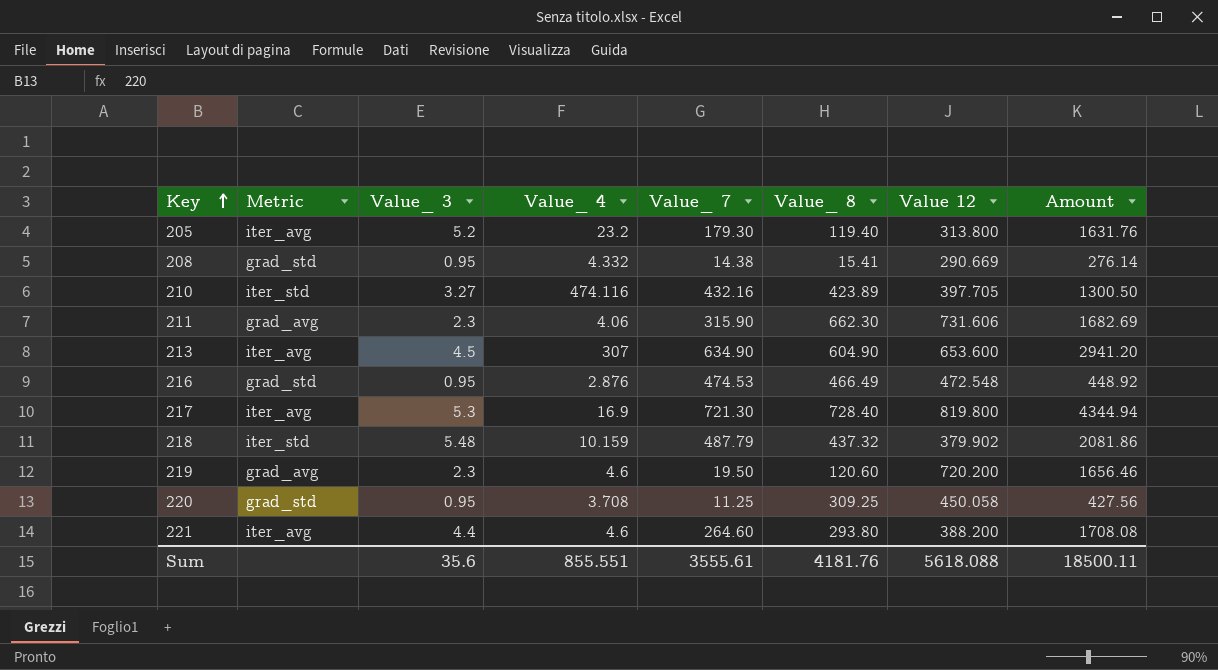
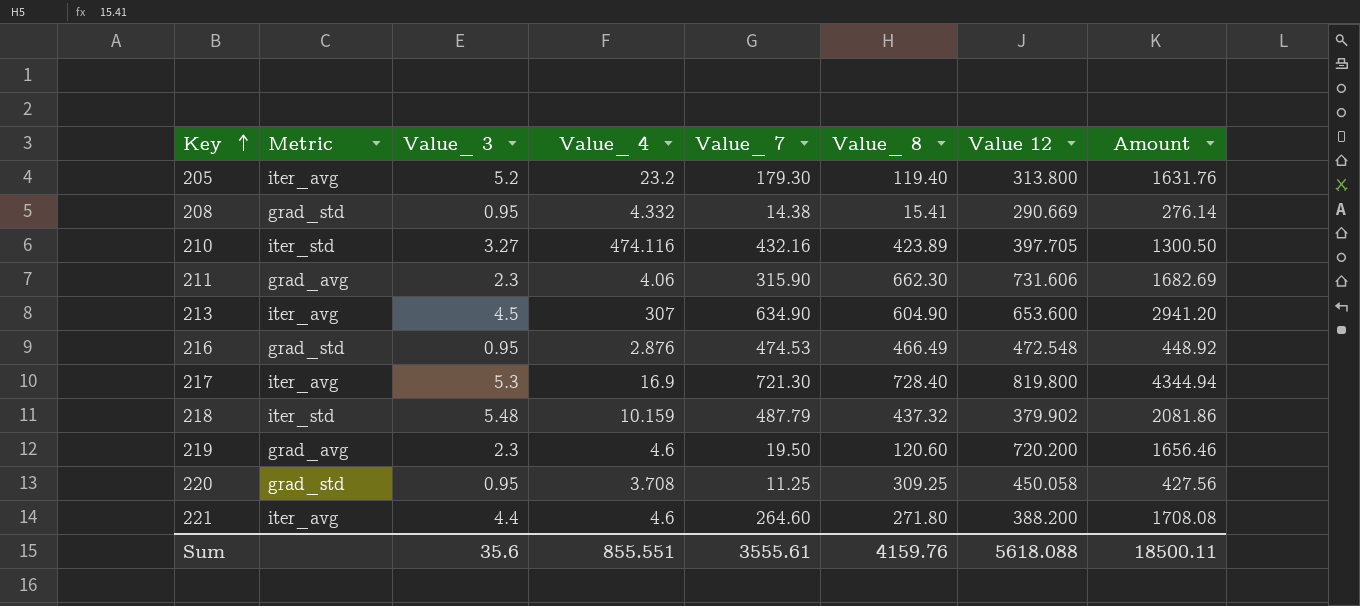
221 | Value_ 8: 293.80 -> 271.80
Sum | Value_ 8: 4181.76 -> 4159.76

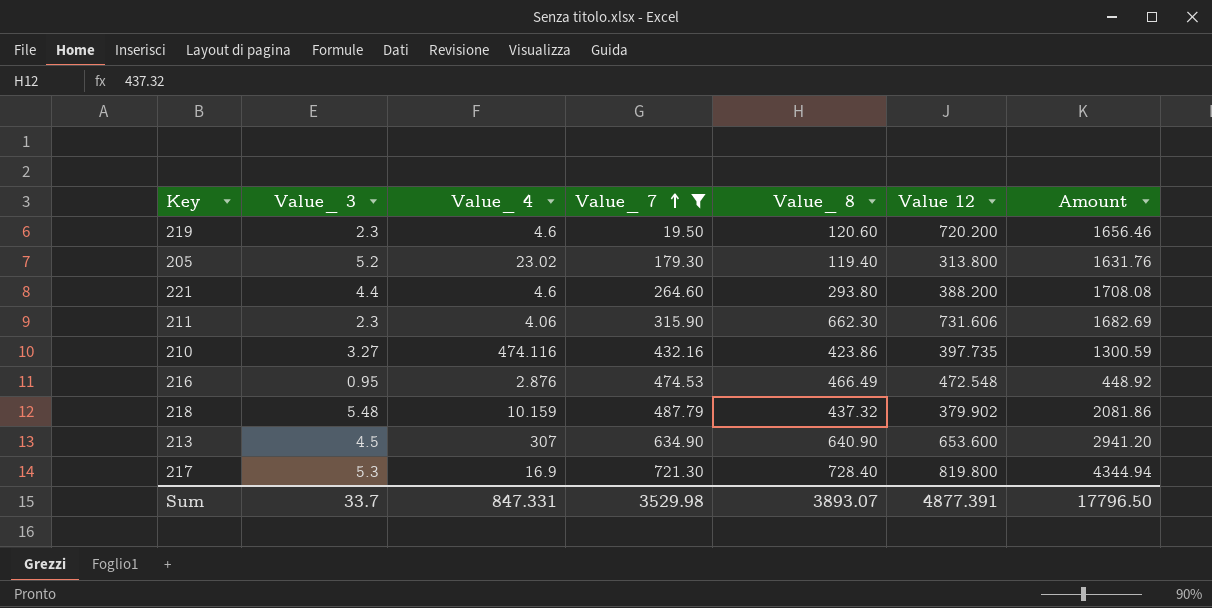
filter: none -> Value_ 7 >= 19.50
row order: Key ascending -> Value_ 7 ascending
column Metric | position: 2 -> none
205 | Value_ 4: 23.2 -> 23.02
221 | Value_ 8: 271.80 -> 293.80
210 | Value_ 8: 423.89 -> 423.86
210 | Value 12: 397.705 -> 397.735
210 | Amount: 1300.50 -> 1300.59
213 | Value_ 8: 604.90 -> 640.90
Sum | Value_ 3: 35.6 -> 33.7
Sum | Value_ 4: 855.551 -> 847.331
Sum | Value_ 7: 3555.61 -> 3529.98
Sum | Value_ 8: 4159.76 -> 3893.07
Sum | Value 12: 5618.088 -> 4877.391
Sum | Amount: 18500.11 -> 17796.50

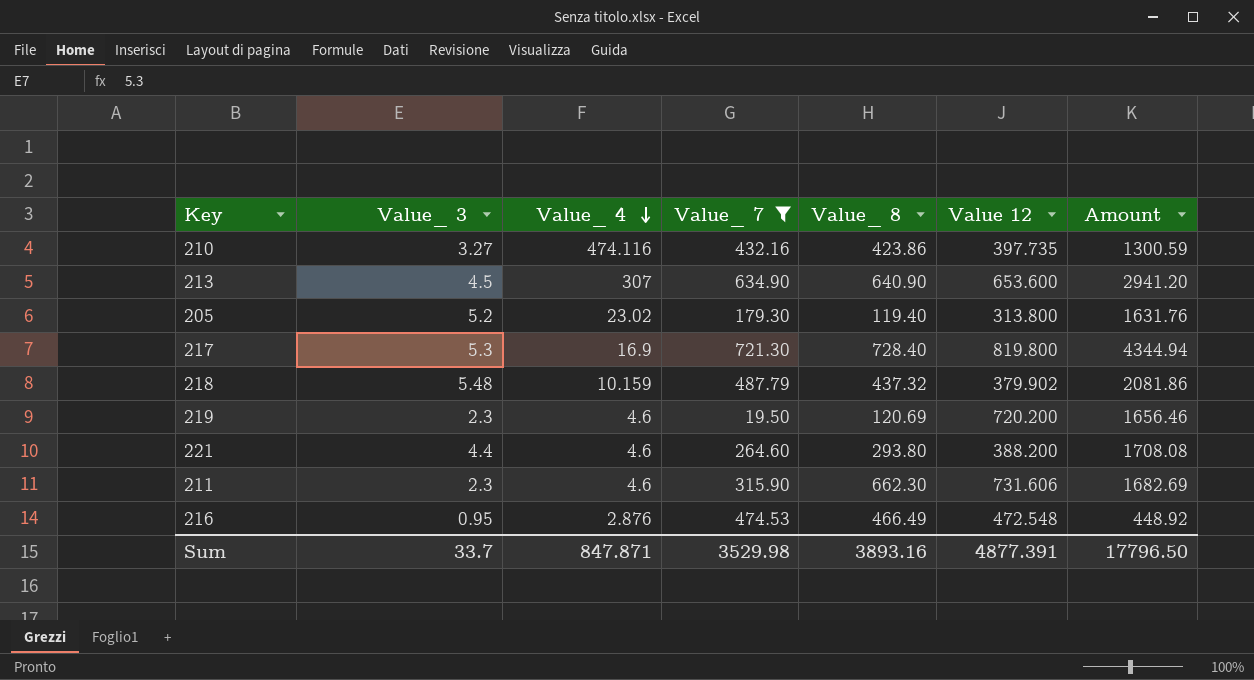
row order: Value_ 7 ascending -> Value_ 4 descending
219 | Value_ 8: 120.60 -> 120.69
211 | Value_ 4: 4.06 -> 4.6
Sum | Value_ 4: 847.331 -> 847.871
Sum | Value_ 8: 3893.07 -> 3893.16

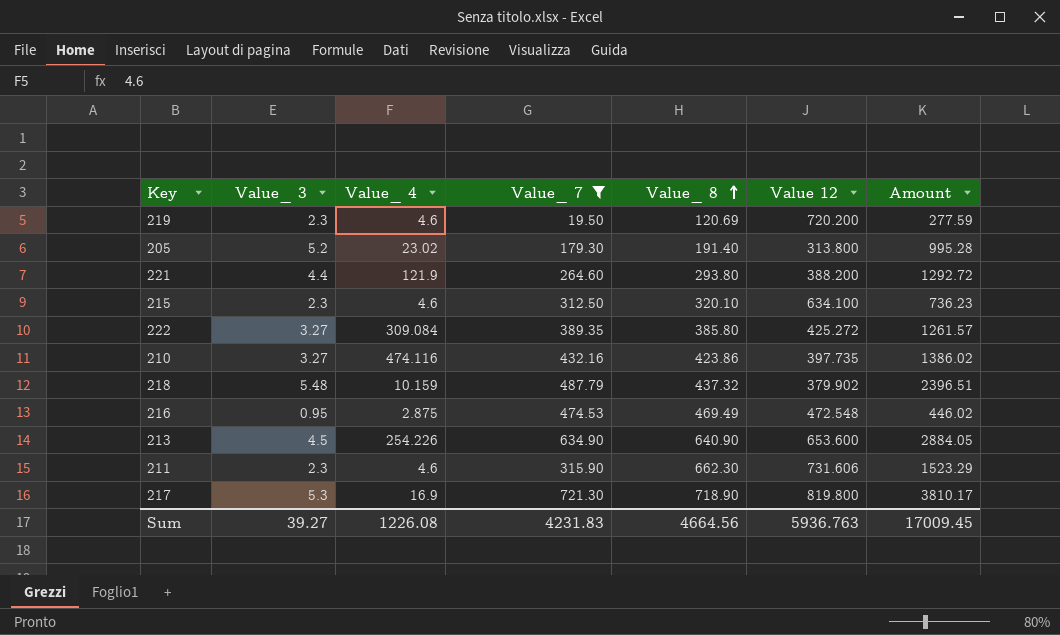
row order: Value_ 4 descending -> Value_ 8 ascending
column Amount | formula: [Value_ 3] * [Value 12] -> [Value_ 3] * [Value_ 8]
205 | Value_ 8: 119.40 -> 191.40
221 | Value_ 4: 4.6 -> 121.9
row 215: none -> 2.3 | 4.6 | 312.50 | 320.10 | 634.100 | 736.23
row 222: none -> 3.27 | 309.084 | 389.35 | 385.80 | 425.272 | 1261.57
216 | Value_ 4: 2.876 -> 2.875
216 | Value_ 8: 466.49 -> 469.49
213 | Value_ 4: 307 -> 254.226
217 | Value_ 8: 728.40 -> 718.90
Sum | Value_ 3: 33.7 -> 39.27
Sum | Value_ 4: 847.871 -> 1226.08
Sum | Value_ 7: 3529.98 -> 4231.83
Sum | Value_ 8: 3893.16 -> 4664.56
Sum | Value 12: 4877.391 -> 5936.763
Sum | Amount: 17796.50 -> 17009.45

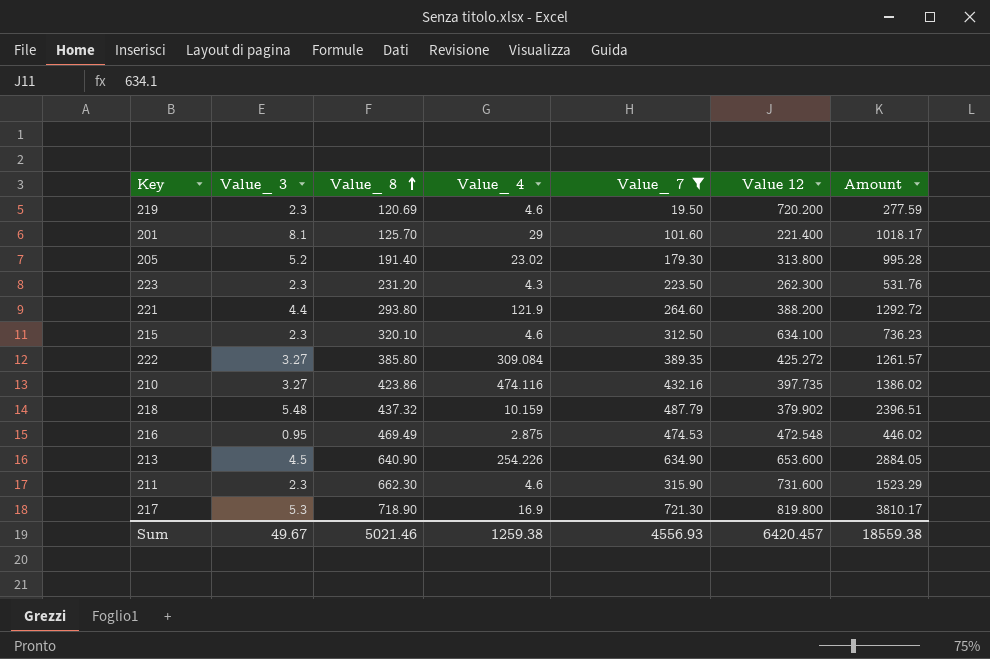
column Value_ 8 | position: 5 -> 3
row 201: none -> 8.1 | 125.70 | 29 | 101.60 | 221.400 | 1018.17
row 223: none -> 2.3 | 231.20 | 4.3 | 223.50 | 262.300 | 531.76
211 | Value 12: 731.606 -> 731.600
Sum | Value_ 3: 39.27 -> 49.67
Sum | Value_ 8: 4664.56 -> 5021.46
Sum | Value_ 4: 1226.08 -> 1259.38
Sum | Value_ 7: 4231.83 -> 4556.93
Sum | Value 12: 5936.763 -> 6420.457
Sum | Amount: 17009.45 -> 18559.38

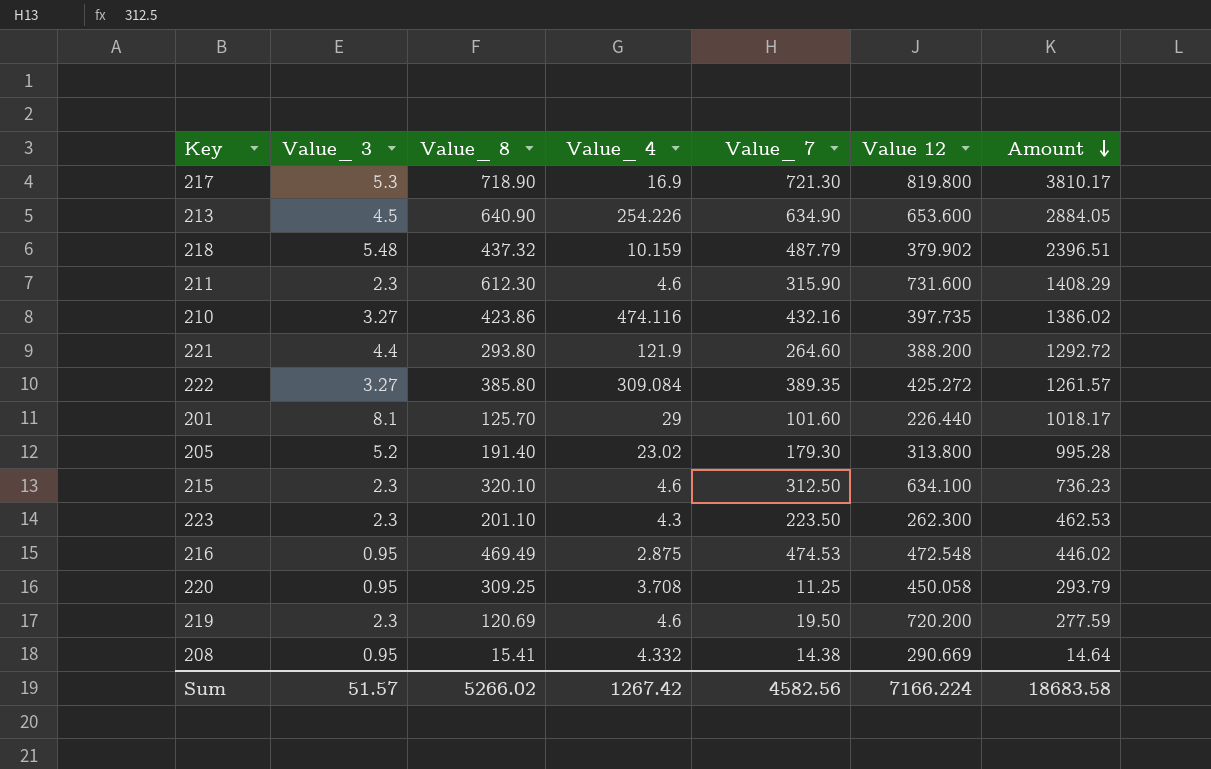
filter: Value_ 7 >= 19.50 -> none
row order: Value_ 8 ascending -> Amount descending
211 | Value_ 8: 662.30 -> 612.30
211 | Amount: 1523.29 -> 1408.29
201 | Value 12: 221.400 -> 226.440
223 | Value_ 8: 231.20 -> 201.10
223 | Amount: 531.76 -> 462.53
Sum | Value_ 3: 49.67 -> 51.57
Sum | Value_ 8: 5021.46 -> 5266.02
Sum | Value_ 4: 1259.38 -> 1267.42
Sum | Value_ 7: 4556.93 -> 4582.56
Sum | Value 12: 6420.457 -> 7166.224
Sum | Amount: 18559.38 -> 18683.58

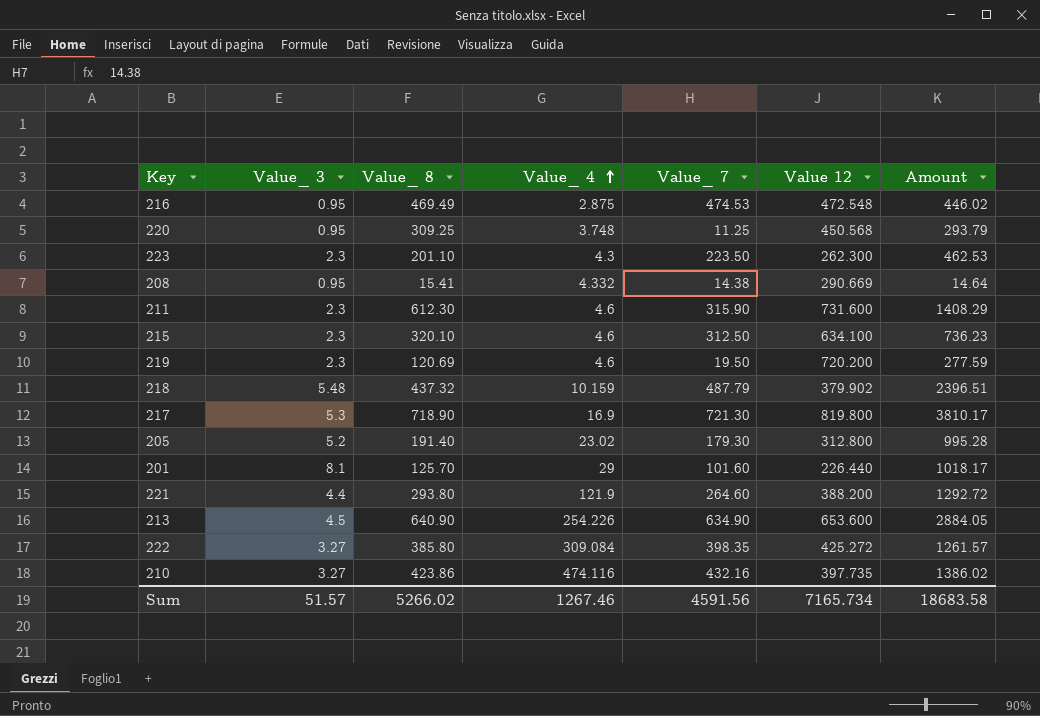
row order: Amount descending -> Value_ 4 ascending
220 | Value_ 4: 3.708 -> 3.748
220 | Value 12: 450.058 -> 450.568
205 | Value 12: 313.800 -> 312.800
222 | Value_ 7: 389.35 -> 398.35
Sum | Value_ 4: 1267.42 -> 1267.46
Sum | Value_ 7: 4582.56 -> 4591.56
Sum | Value 12: 7166.224 -> 7165.734

